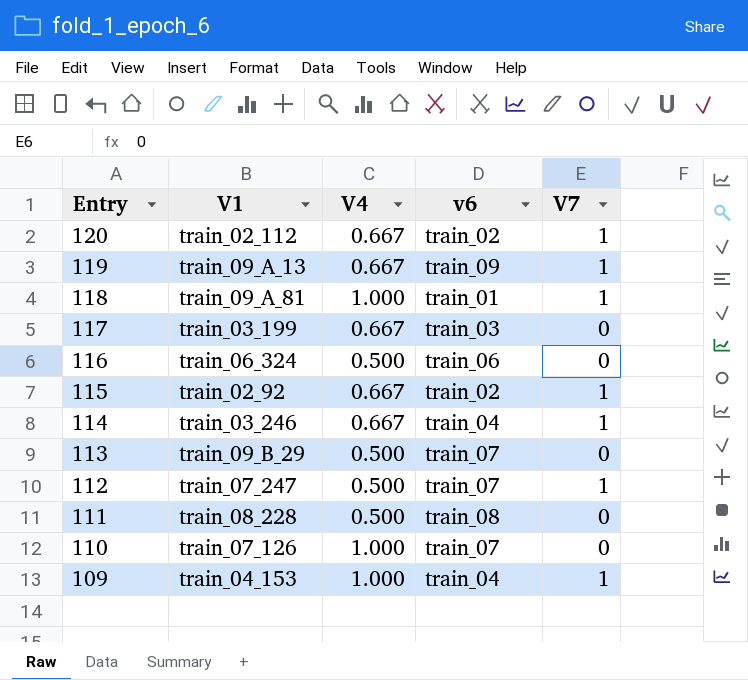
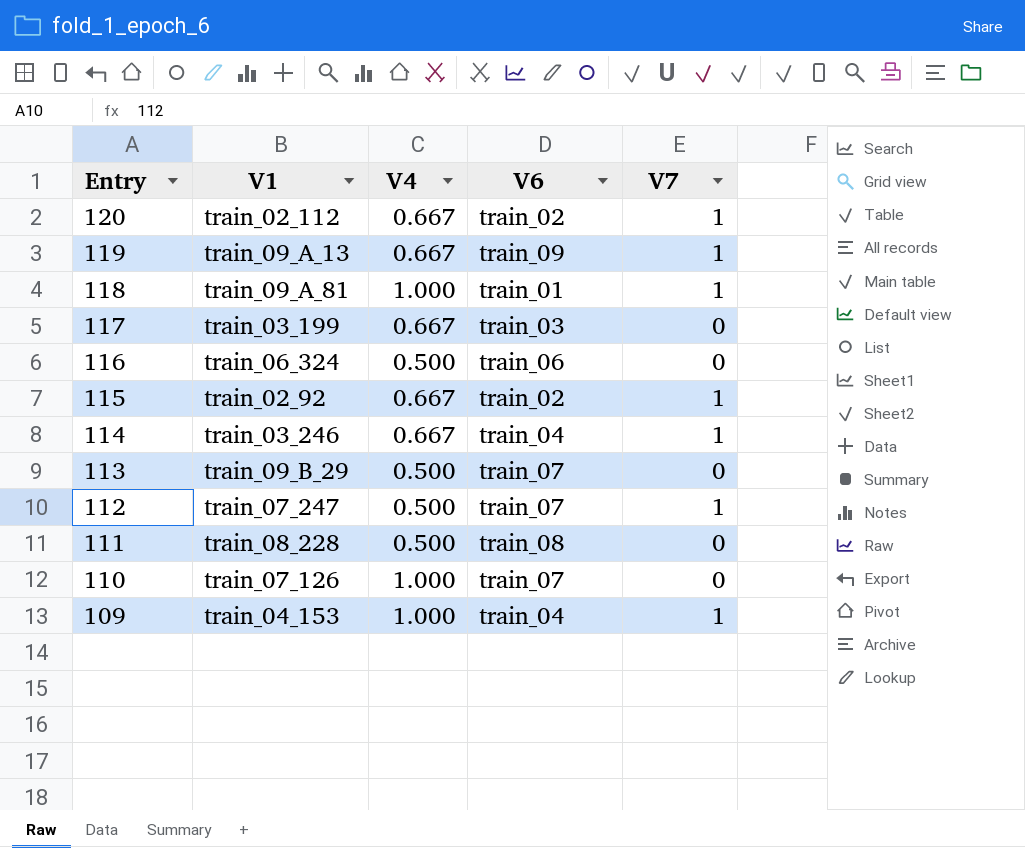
column name: v6 -> V6

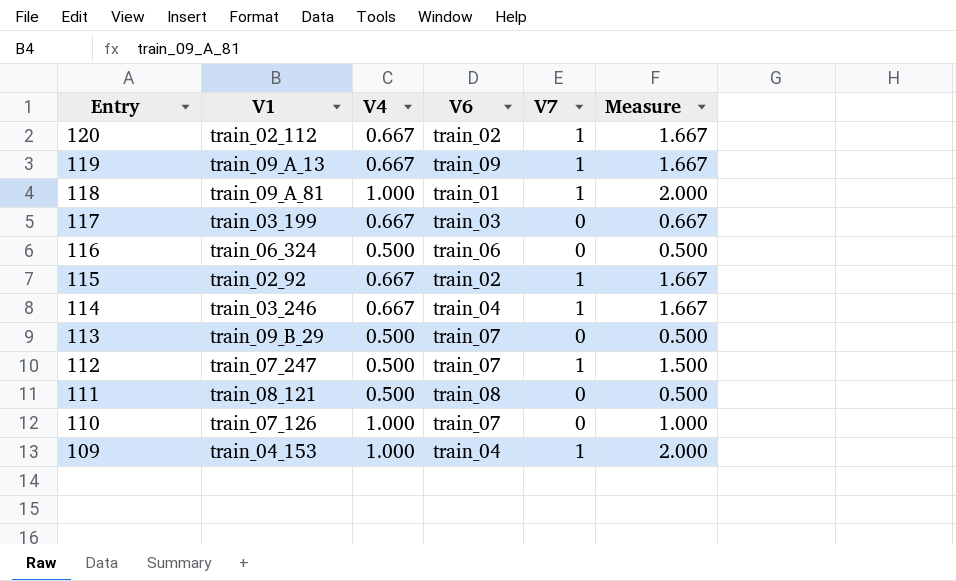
column Measure | formula: none -> [V4] + [V7]
111 | V1: train_08_228 -> train_08_121

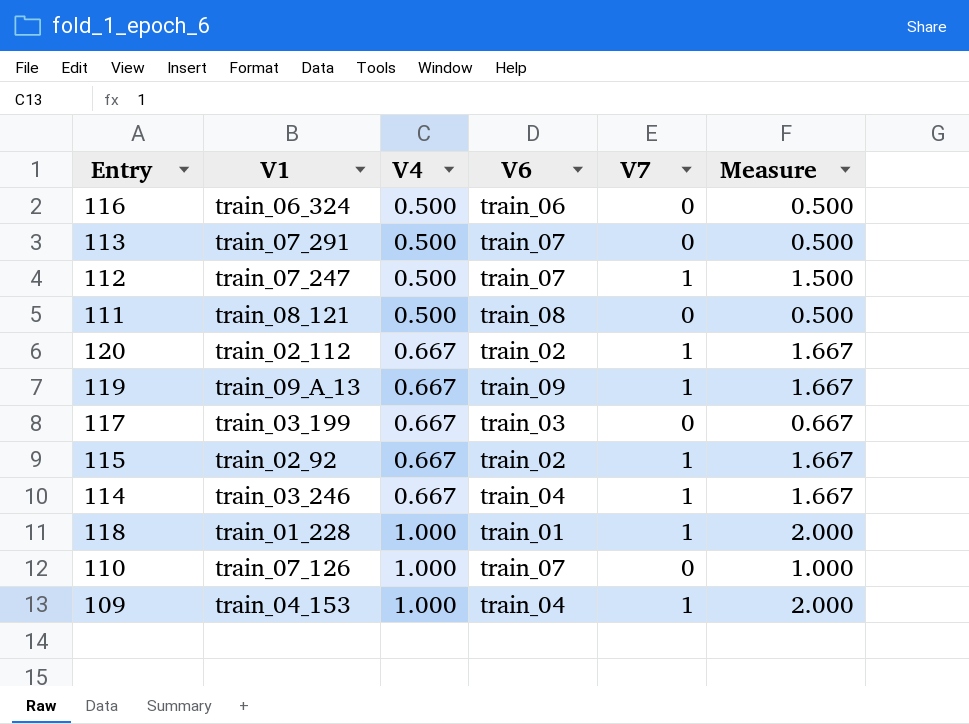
row order: Entry descending -> V4 ascending
113 | V1: train_09_B_29 -> train_07_291
118 | V1: train_09_A_81 -> train_01_228

